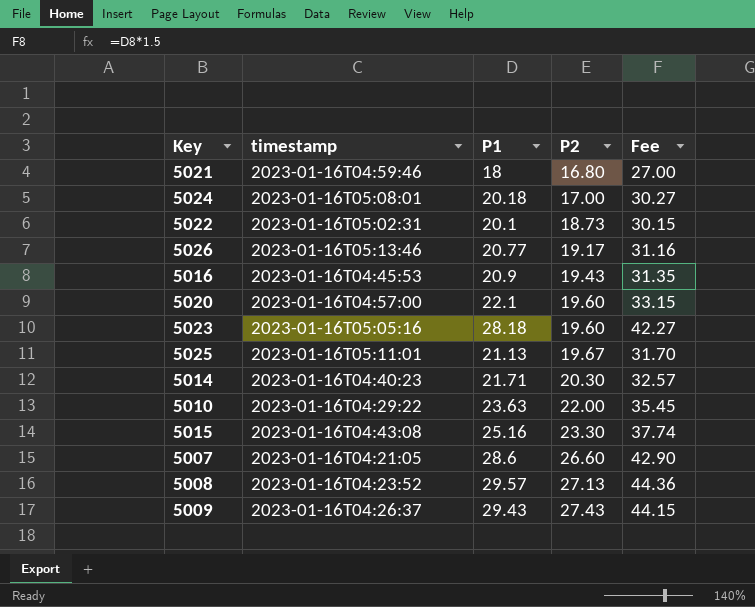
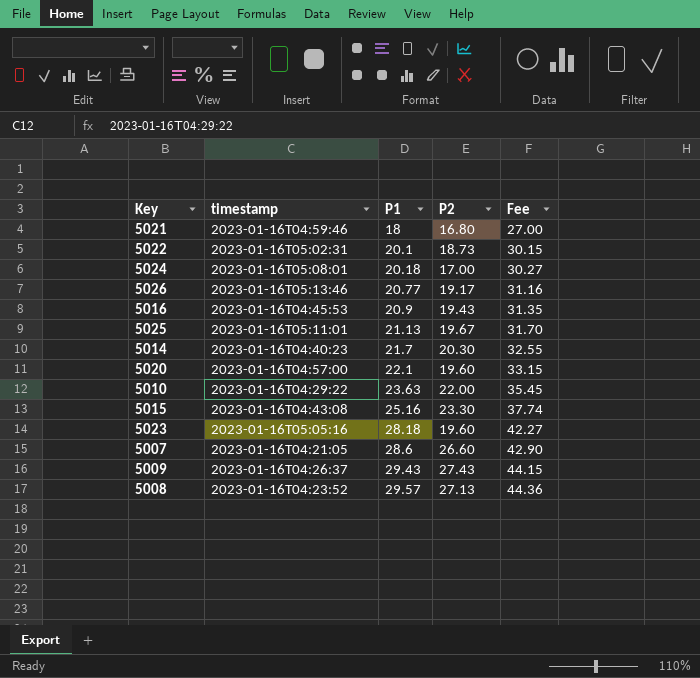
row order: P2 ascending -> P1 ascending
5014 | P1: 21.71 -> 21.7
5014 | Fee: 32.57 -> 32.55

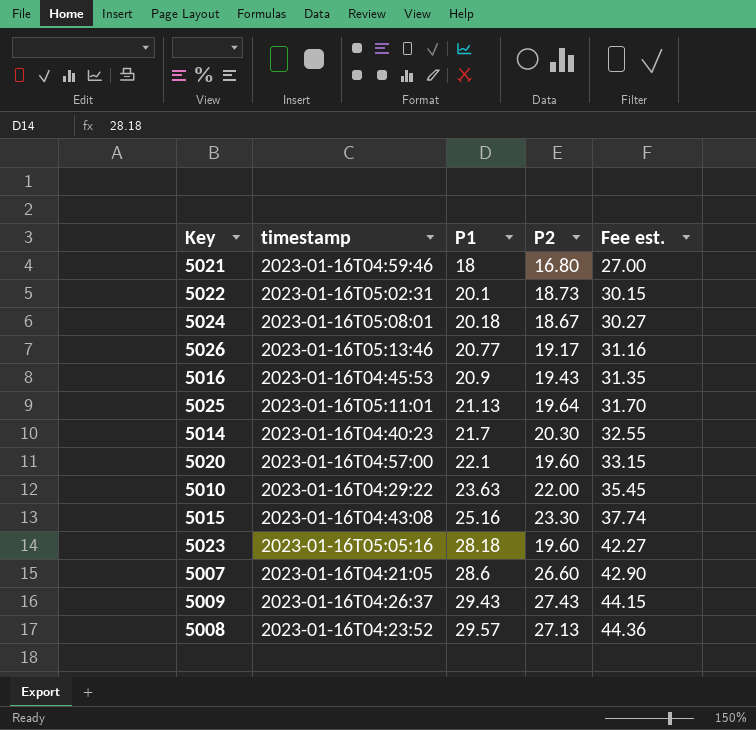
column name: Fee -> Fee est.
5024 | P2: 17.00 -> 18.67
5025 | P2: 19.67 -> 19.64

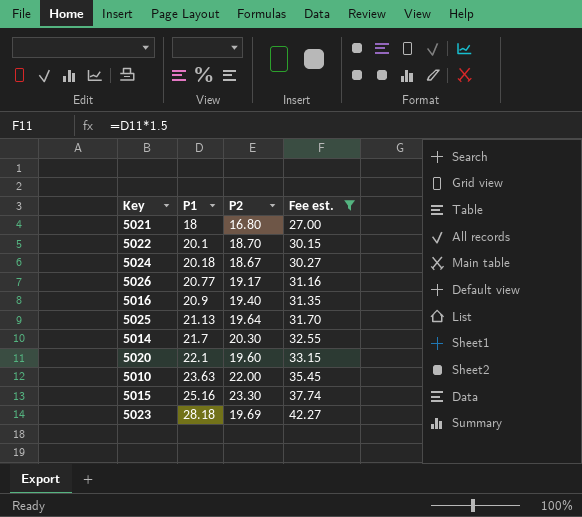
filter: none -> Fee est. <= 42.27
column timestamp | position: 2 -> none
5022 | P2: 18.73 -> 18.70
5016 | P2: 19.43 -> 19.40
5023 | P2: 19.60 -> 19.69

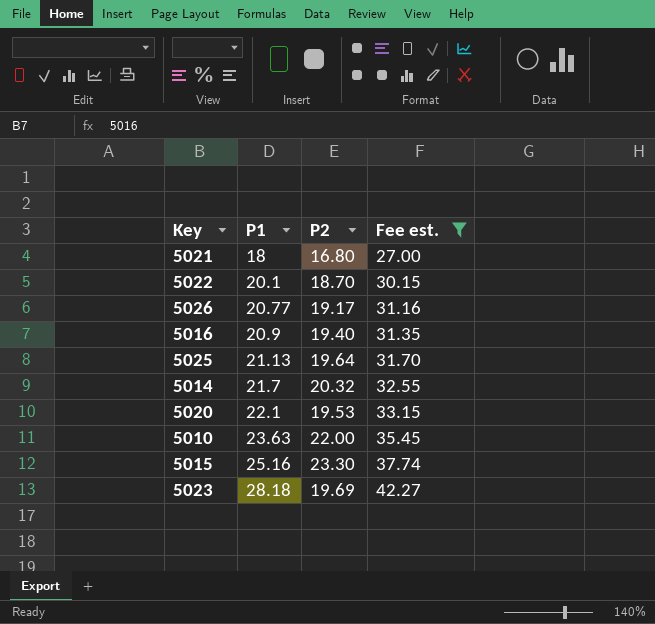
row 5024: 20.18 | 18.67 | 30.27 -> none
5014 | P2: 20.30 -> 20.32
5020 | P2: 19.60 -> 19.53

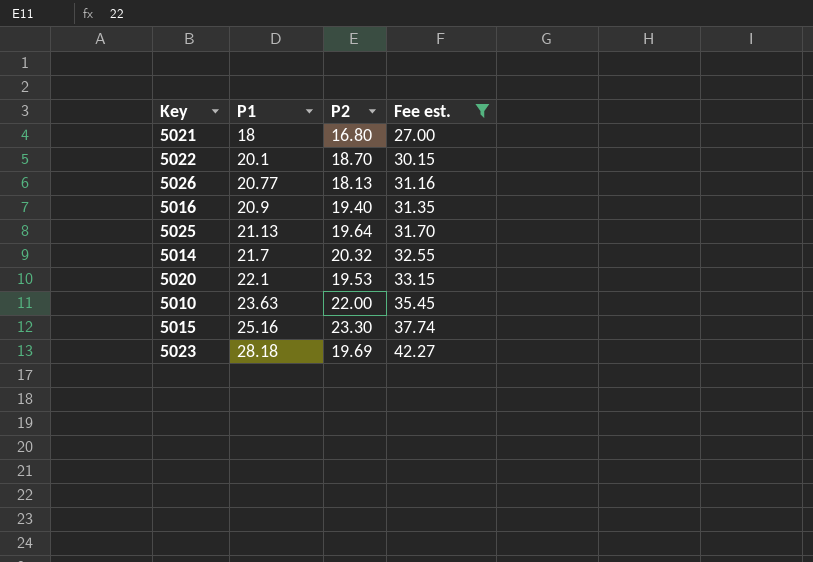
5026 | P2: 19.17 -> 18.13

